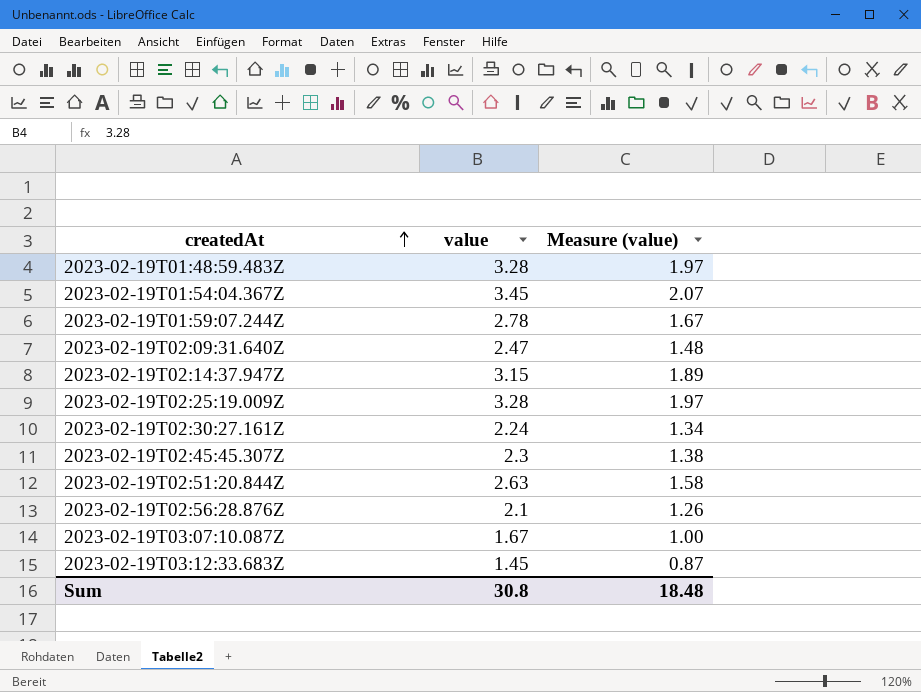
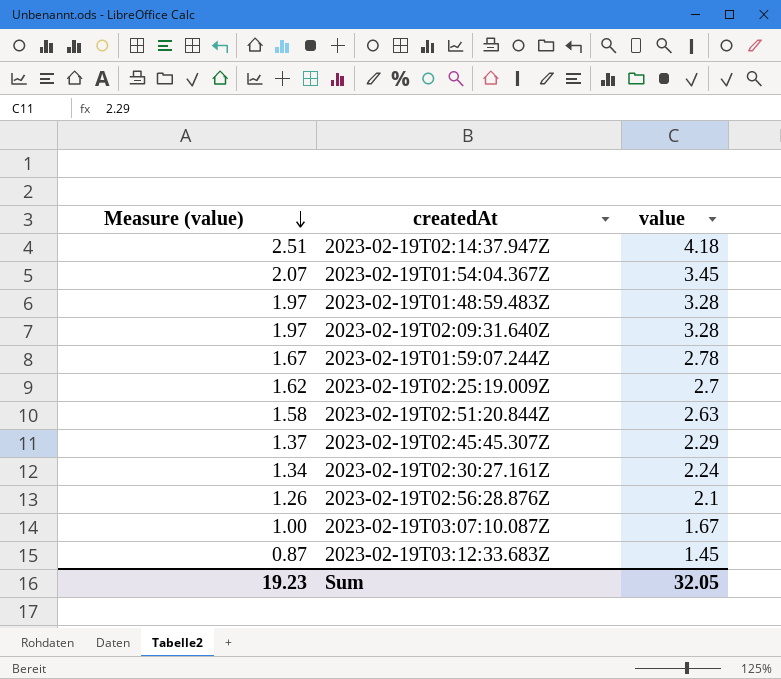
row order: createdAt ascending -> Measure (value) descending
column Measure (value) | position: 3 -> 1
2023-02-19T02:14:37.947Z | Measure (value): 1.89 -> 2.51
2023-02-19T02:14:37.947Z | value: 3.15 -> 4.18
2023-02-19T02:09:31.640Z | Measure (value): 1.48 -> 1.97
2023-02-19T02:09:31.640Z | value: 2.47 -> 3.28
2023-02-19T02:25:19.009Z | Measure (value): 1.97 -> 1.62
2023-02-19T02:25:19.009Z | value: 3.28 -> 2.7
2023-02-19T02:45:45.307Z | Measure (value): 1.38 -> 1.37
2023-02-19T02:45:45.307Z | value: 2.3 -> 2.29
Sum | Measure (value): 18.48 -> 19.23
Sum | value: 30.8 -> 32.05

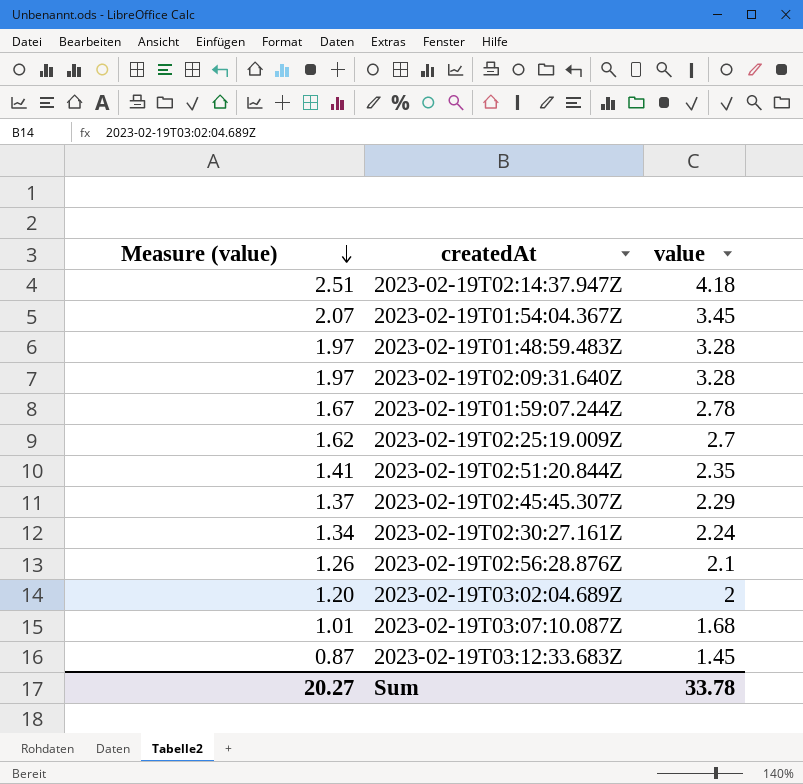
2023-02-19T02:51:20.844Z | Measure (value): 1.58 -> 1.41
2023-02-19T02:51:20.844Z | value: 2.63 -> 2.35
row 2023-02-19T03:02:04.689Z: none -> 1.20 | 2
2023-02-19T03:07:10.087Z | Measure (value): 1.00 -> 1.01
2023-02-19T03:07:10.087Z | value: 1.67 -> 1.68
Sum | Measure (value): 19.23 -> 20.27
Sum | value: 32.05 -> 33.78

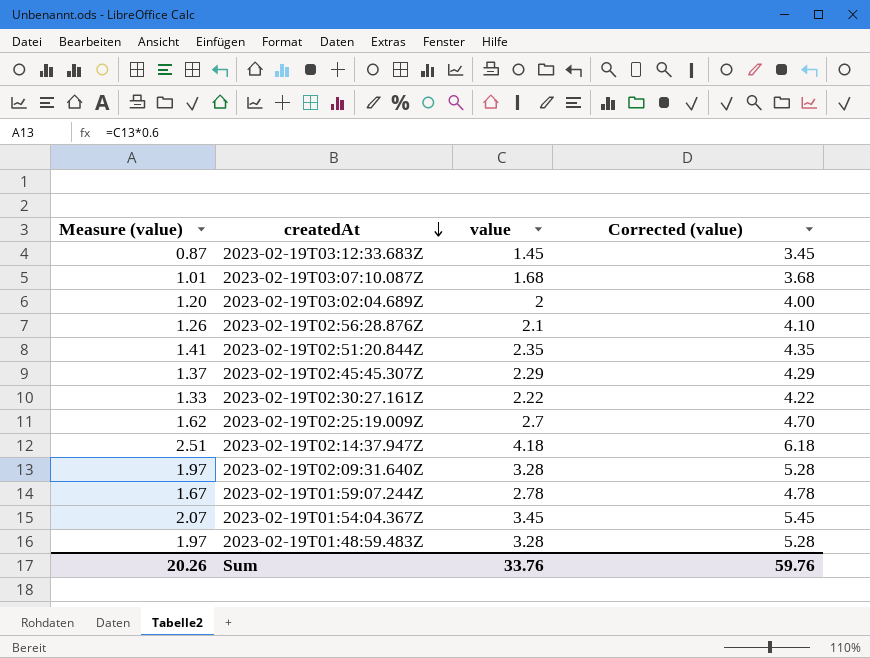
row order: Measure (value) descending -> createdAt descending
column Corrected (value) | formula: none -> [value] + 2
2023-02-19T02:30:27.161Z | Measure (value): 1.34 -> 1.33
2023-02-19T02:30:27.161Z | value: 2.24 -> 2.22
Sum | Measure (value): 20.27 -> 20.26
Sum | value: 33.78 -> 33.76

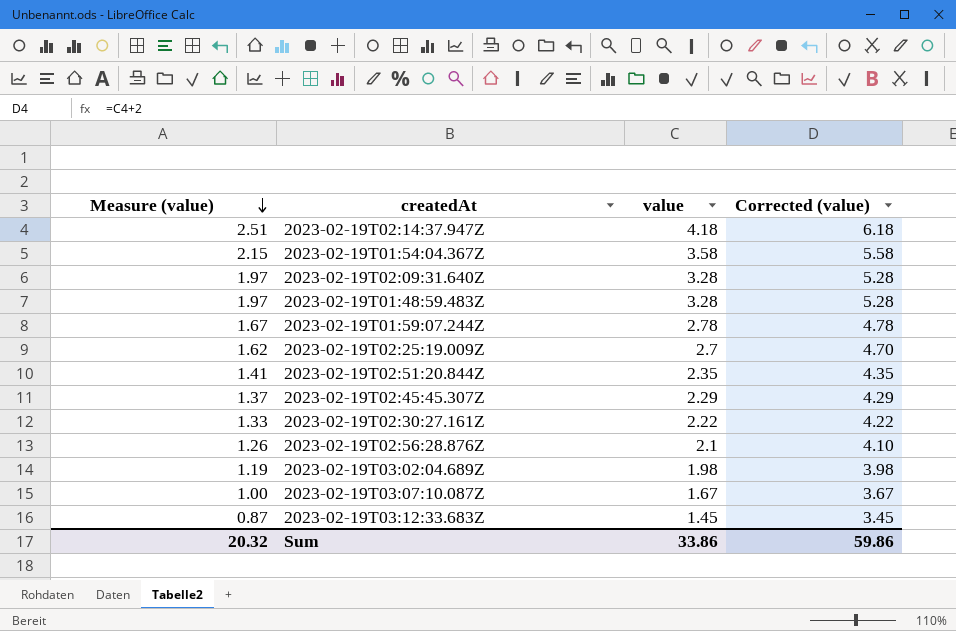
row order: createdAt descending -> Measure (value) descending
2023-02-19T01:54:04.367Z | Measure (value): 2.07 -> 2.15
2023-02-19T01:54:04.367Z | value: 3.45 -> 3.58
2023-02-19T01:54:04.367Z | Corrected (value): 5.45 -> 5.58
2023-02-19T03:02:04.689Z | Measure (value): 1.20 -> 1.19
2023-02-19T03:02:04.689Z | value: 2 -> 1.98
2023-02-19T03:02:04.689Z | Corrected (value): 4.00 -> 3.98
2023-02-19T03:07:10.087Z | Measure (value): 1.01 -> 1.00
2023-02-19T03:07:10.087Z | value: 1.68 -> 1.67
2023-02-19T03:07:10.087Z | Corrected (value): 3.68 -> 3.67
Sum | Measure (value): 20.26 -> 20.32
Sum | value: 33.76 -> 33.86
Sum | Corrected (value): 59.76 -> 59.86

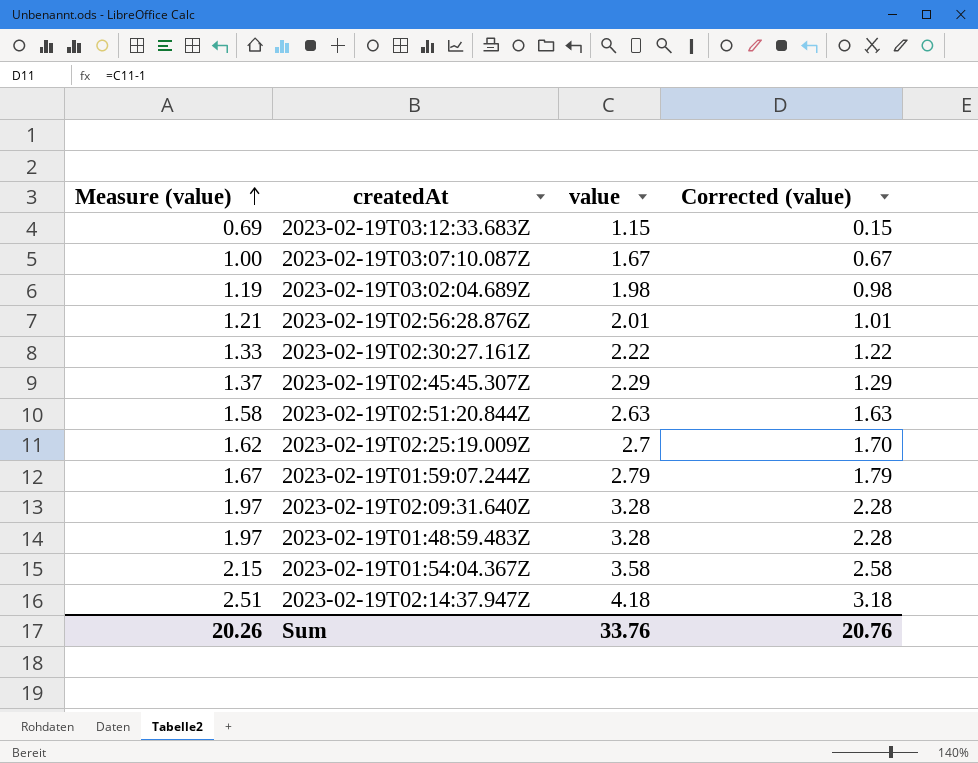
row order: Measure (value) descending -> Measure (value) ascending
column Corrected (value) | formula: [value] + 2 -> [value] - 1
2023-02-19T03:12:33.683Z | Measure (value): 0.87 -> 0.69
2023-02-19T03:12:33.683Z | value: 1.45 -> 1.15
2023-02-19T02:56:28.876Z | Measure (value): 1.26 -> 1.21
2023-02-19T02:56:28.876Z | value: 2.1 -> 2.01
2023-02-19T02:51:20.844Z | Measure (value): 1.41 -> 1.58
2023-02-19T02:51:20.844Z | value: 2.35 -> 2.63
2023-02-19T01:59:07.244Z | value: 2.78 -> 2.79
Sum | Measure (value): 20.32 -> 20.26
Sum | value: 33.86 -> 33.76
Sum | Corrected (value): 59.86 -> 20.76

